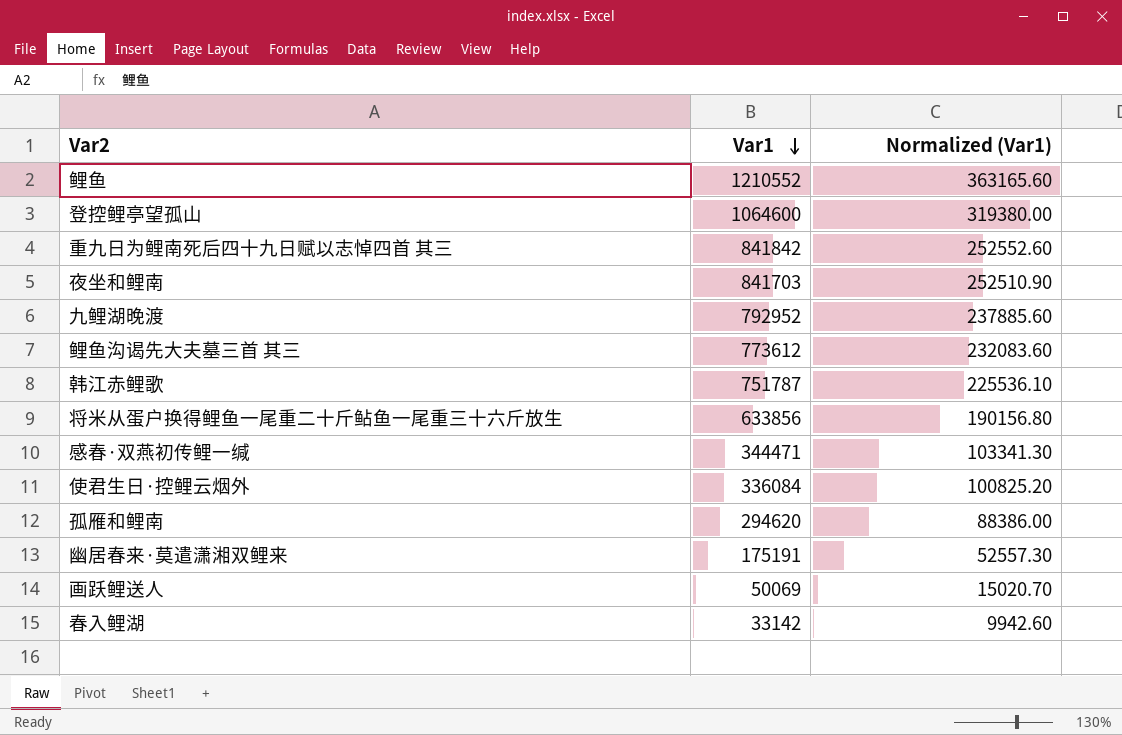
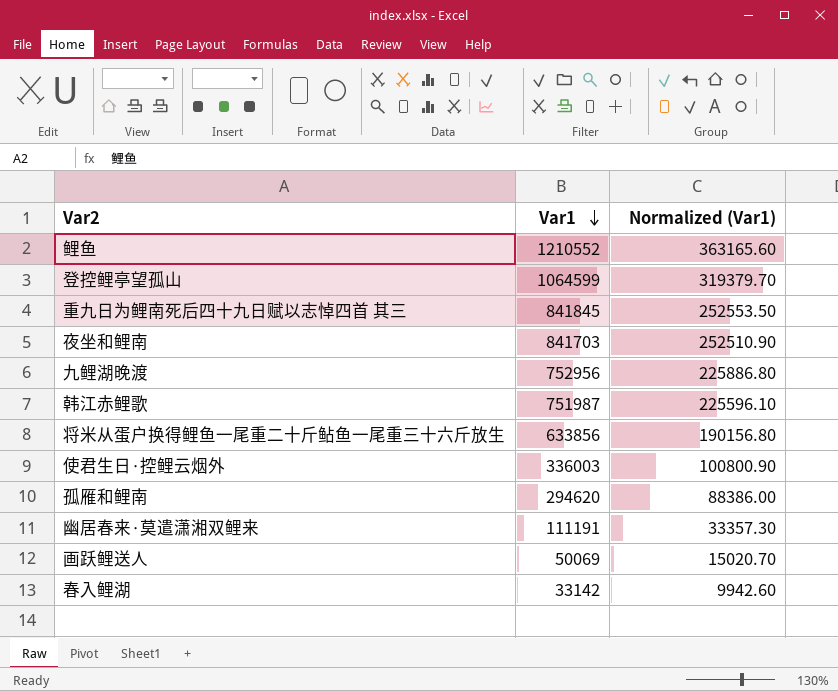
row 鲤鱼沟谒先大夫墓三首 其三: 773612 | 232083.60 -> none
row 感春·双燕初传鲤一缄: 344471 | 103341.30 -> none
登控鲤亭望孤山 | Var1: 1064600 -> 1064599
登控鲤亭望孤山 | Normalized (Var1): 319380.00 -> 319379.70
重九日为鲤南死后四十九日赋以志悼四首 其三 | Var1: 841842 -> 841845
重九日为鲤南死后四十九日赋以志悼四首 其三 | Normalized (Var1): 252552.60 -> 252553.50
九鲤湖晚渡 | Var1: 792952 -> 752956
九鲤湖晚渡 | Normalized (Var1): 237885.60 -> 225886.80
韩江赤鲤歌 | Var1: 751787 -> 751987
韩江赤鲤歌 | Normalized (Var1): 225536.10 -> 225596.10
使君生日·控鲤云烟外 | Var1: 336084 -> 336003
使君生日·控鲤云烟外 | Normalized (Var1): 100825.20 -> 100800.90
幽居春来·莫遣潇湘双鲤来 | Var1: 175191 -> 111191
幽居春来·莫遣潇湘双鲤来 | Normalized (Var1): 52557.30 -> 33357.30

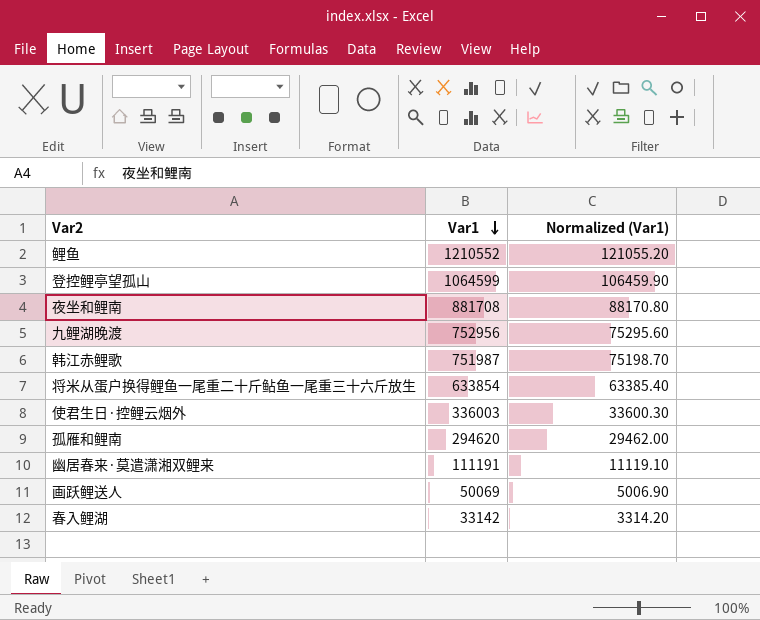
column Normalized (Var1) | formula: [Var1] * 0.3 -> [Var1] * 0.1
row 重九日为鲤南死后四十九日赋以志悼四首 其三: 841845 | 252553.50 -> none
夜坐和鲤南 | Var1: 841703 -> 881708
将米从蛋户换得鲤鱼一尾重二十斤鲇鱼一尾重三十六斤放生 | Var1: 633856 -> 633854

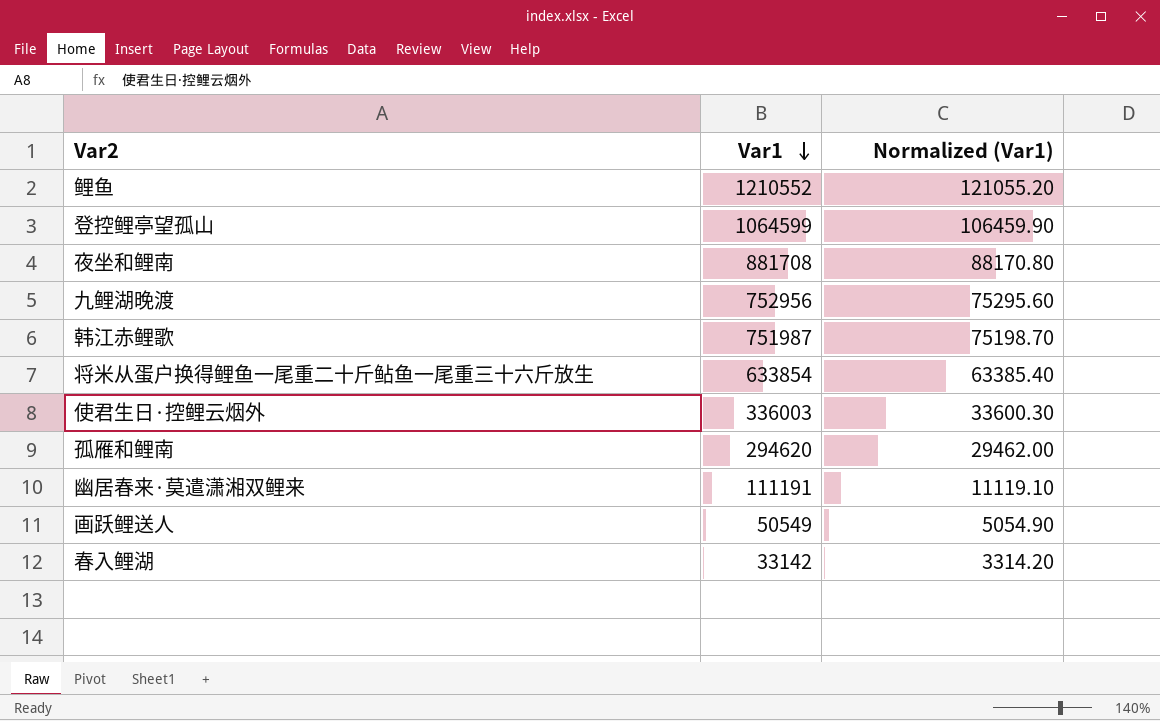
画跃鲤送人 | Var1: 50069 -> 50549
画跃鲤送人 | Normalized (Var1): 5006.90 -> 5054.90

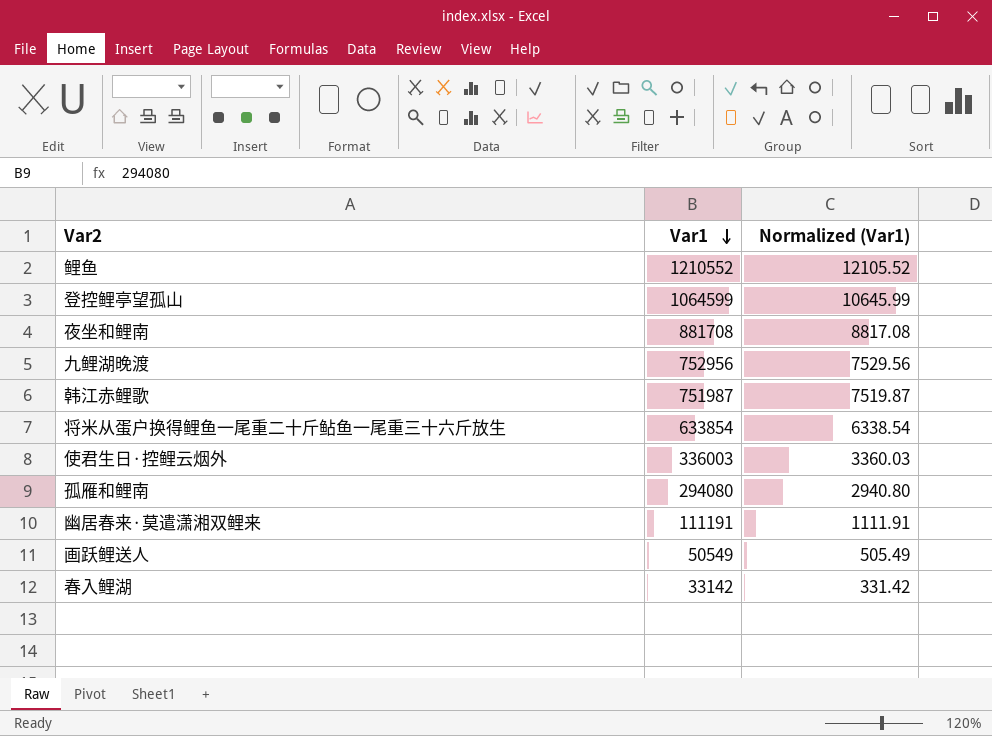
column Normalized (Var1) | formula: [Var1] * 0.1 -> [Var1] * 0.01
孤雁和鲤南 | Var1: 294620 -> 294080

